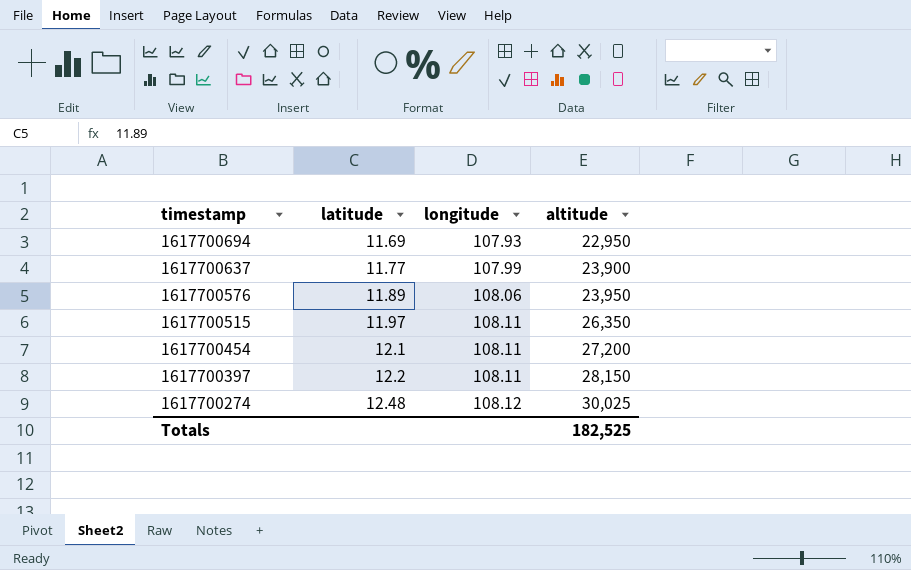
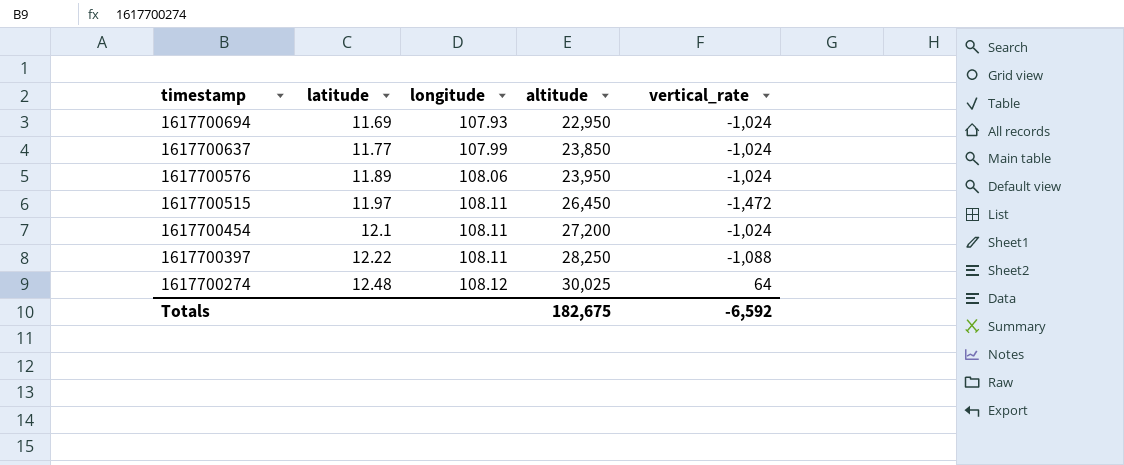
column vertical_rate | position: none -> 5
1617700637 | altitude: 23,900 -> 23,850
1617700515 | altitude: 26,350 -> 26,450
1617700397 | latitude: 12.2 -> 12.22
1617700397 | altitude: 28,150 -> 28,250
Totals | altitude: 182,525 -> 182,675

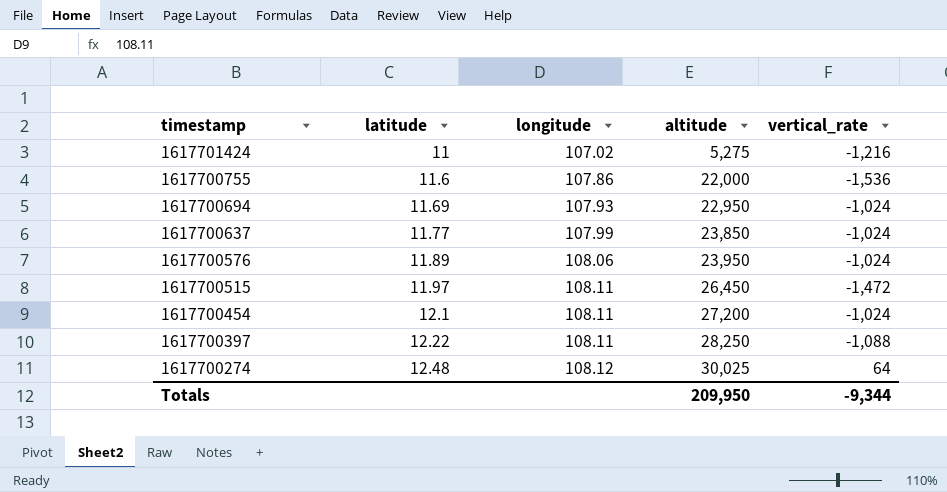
row 1617701424: none -> 11 | 107.02 | 5,275 | -1,216
row 1617700755: none -> 11.6 | 107.86 | 22,000 | -1,536
Totals | altitude: 182,675 -> 209,950
Totals | vertical_rate: -6,592 -> -9,344

